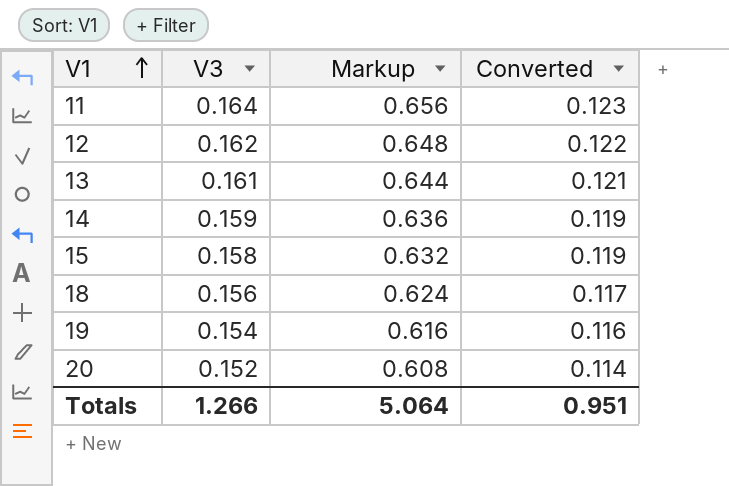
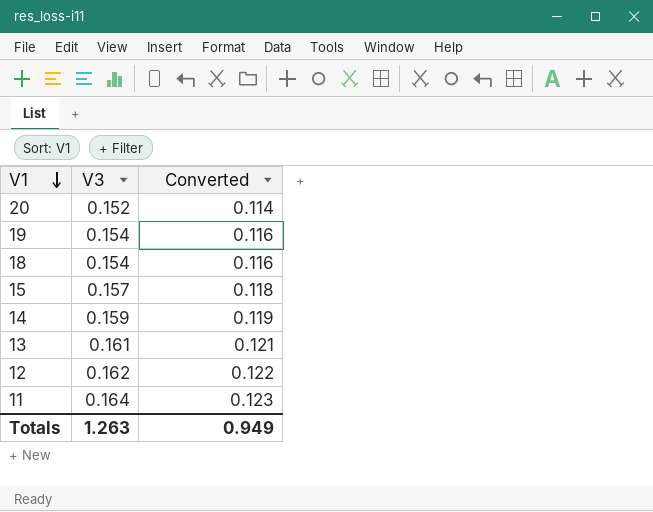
row order: V1 ascending -> V1 descending
column Markup | formula: [V3] * 4 -> none
18 | V3: 0.156 -> 0.154
18 | Converted: 0.117 -> 0.116
15 | V3: 0.158 -> 0.157
15 | Converted: 0.119 -> 0.118
Totals | V3: 1.266 -> 1.263
Totals | Converted: 0.951 -> 0.949

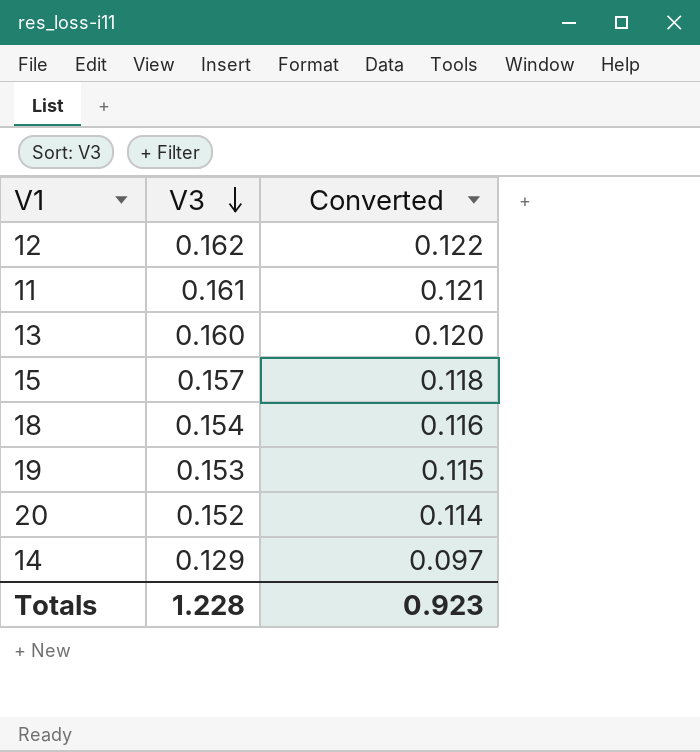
row order: V1 descending -> V3 descending
11 | V3: 0.164 -> 0.161
11 | Converted: 0.123 -> 0.121
13 | V3: 0.161 -> 0.160
13 | Converted: 0.121 -> 0.120
19 | V3: 0.154 -> 0.153
19 | Converted: 0.116 -> 0.115
14 | V3: 0.159 -> 0.129
14 | Converted: 0.119 -> 0.097
Totals | V3: 1.263 -> 1.228
Totals | Converted: 0.949 -> 0.923

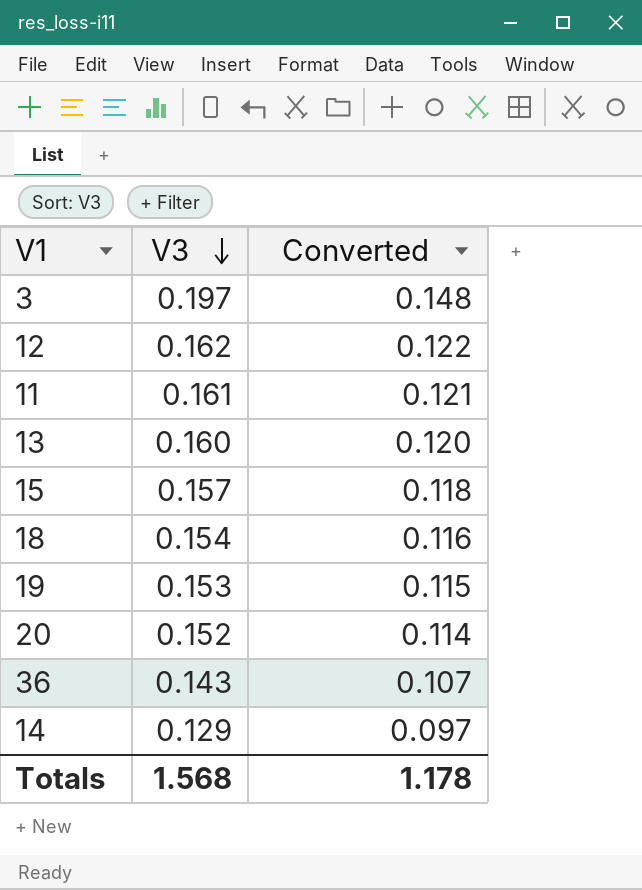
row 3: none -> 0.197 | 0.148
row 36: none -> 0.143 | 0.107
Totals | V3: 1.228 -> 1.568
Totals | Converted: 0.923 -> 1.178

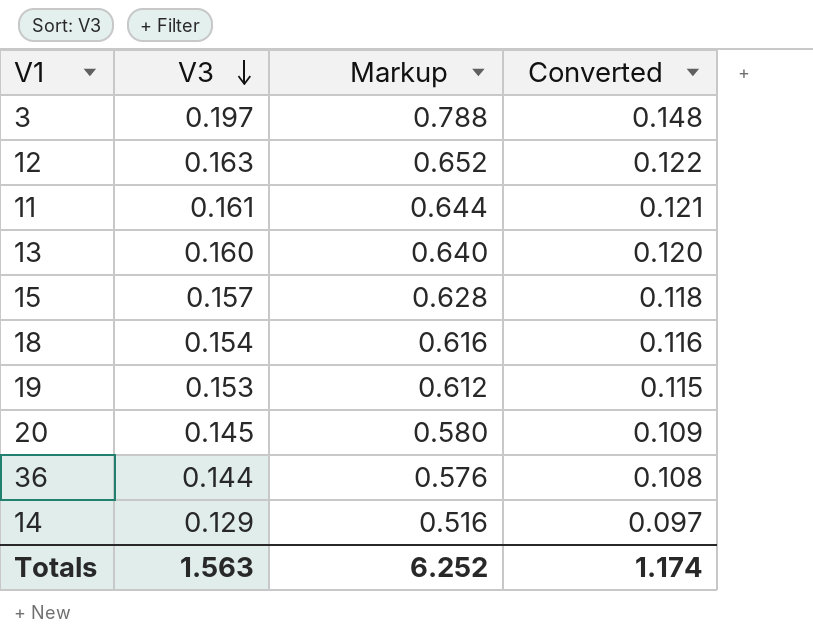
column Markup | formula: none -> [V3] * 4
12 | V3: 0.162 -> 0.163
20 | V3: 0.152 -> 0.145
20 | Converted: 0.114 -> 0.109
36 | V3: 0.143 -> 0.144
36 | Converted: 0.107 -> 0.108
Totals | V3: 1.568 -> 1.563
Totals | Converted: 1.178 -> 1.174

